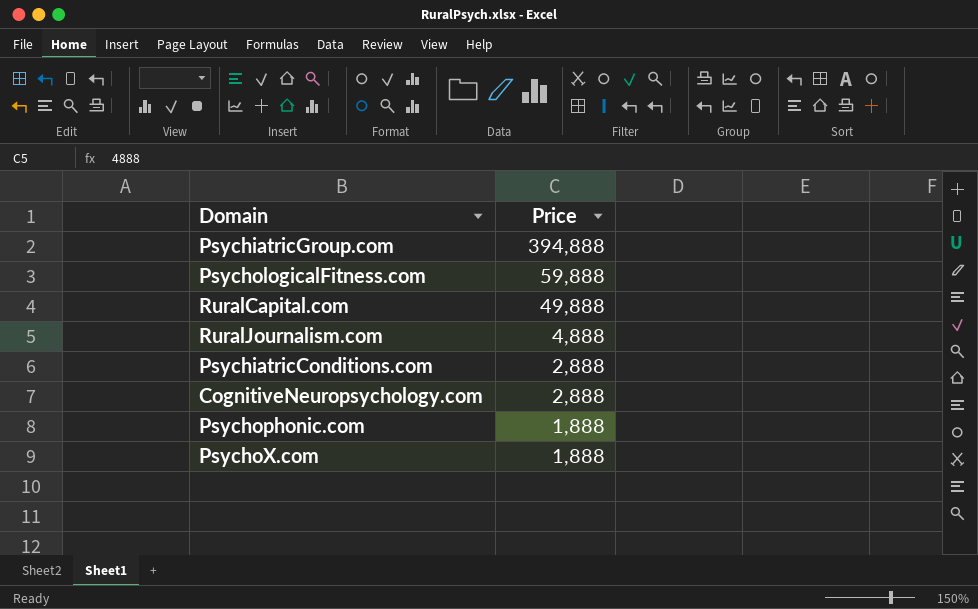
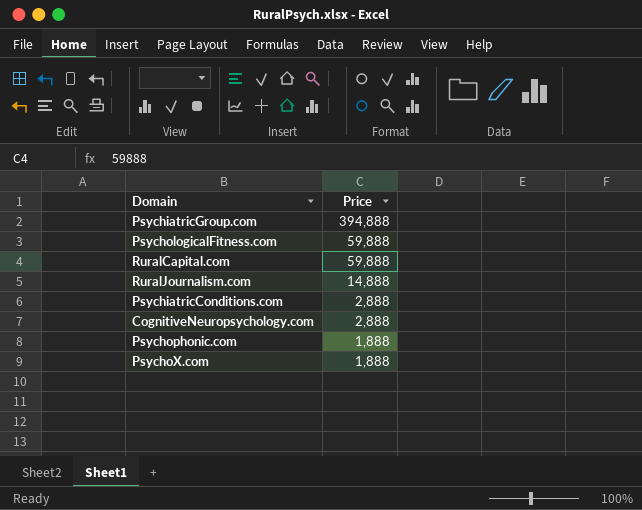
RuralCapital.com | Price: 49,888 -> 59,888
RuralJournalism.com | Price: 4,888 -> 14,888

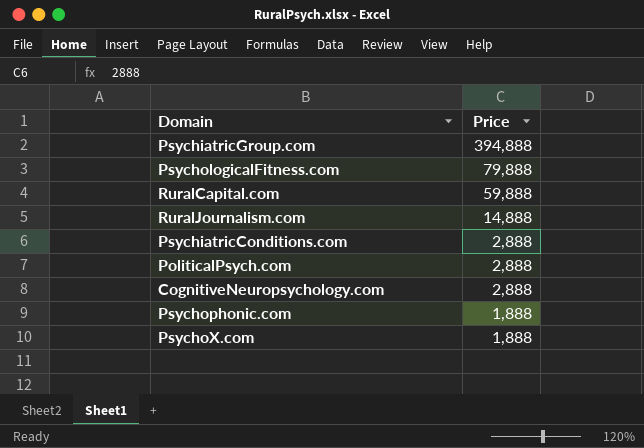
PsychologicalFitness.com | Price: 59,888 -> 79,888
row PoliticalPsych.com: none -> 2,888

